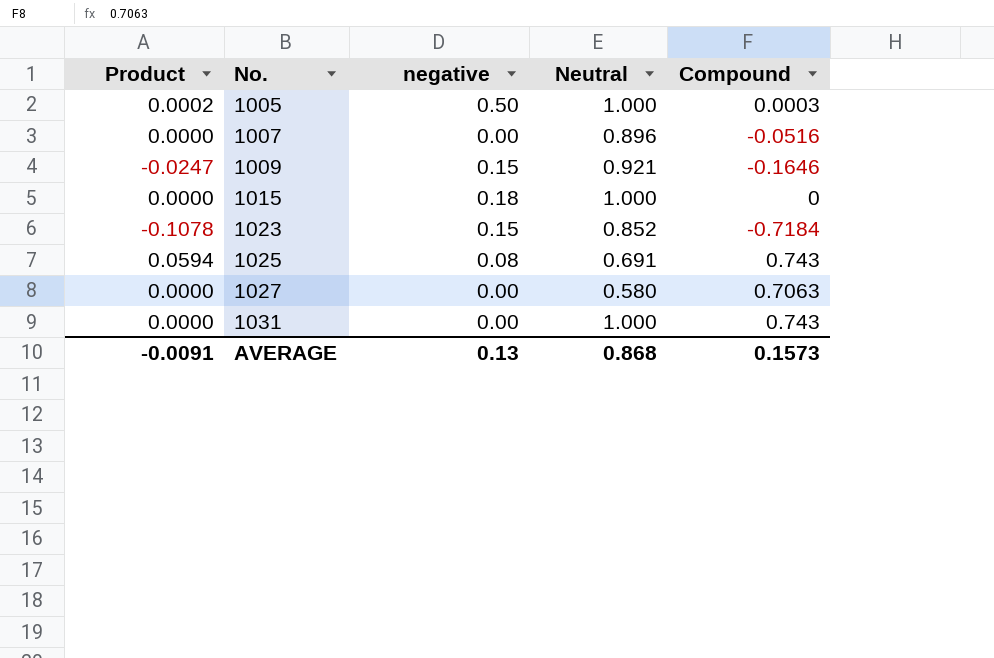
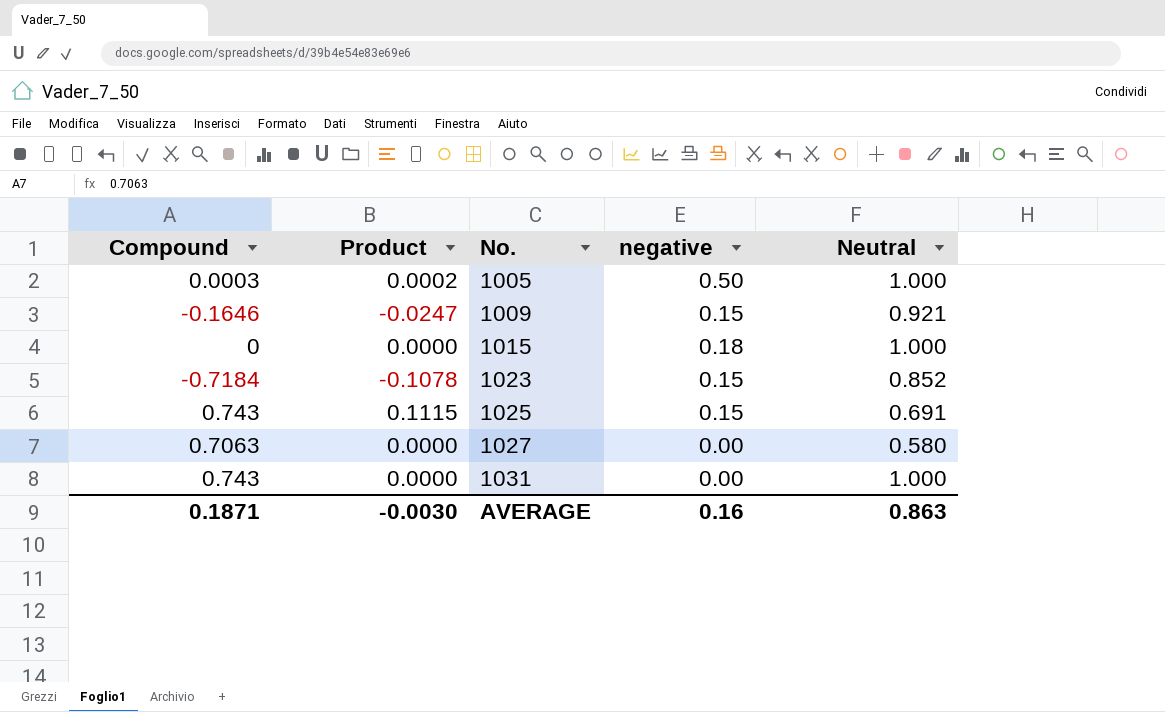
column Compound | position: 5 -> 1
row 1007: 0.0000 | 0.00 | 0.896 | -0.0516 -> none
1025 | Product: 0.0594 -> 0.1115
1025 | negative: 0.08 -> 0.15
AVERAGE | Compound: 0.1573 -> 0.1871
AVERAGE | Product: -0.0091 -> -0.0030
AVERAGE | negative: 0.13 -> 0.16
AVERAGE | Neutral: 0.868 -> 0.863

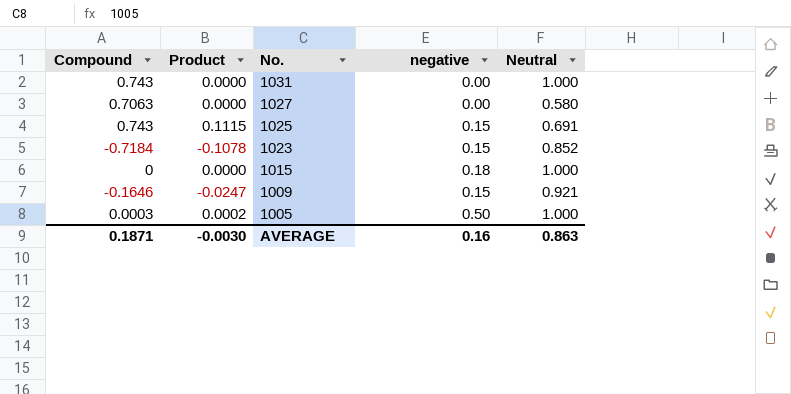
row order: No. ascending -> No. descending

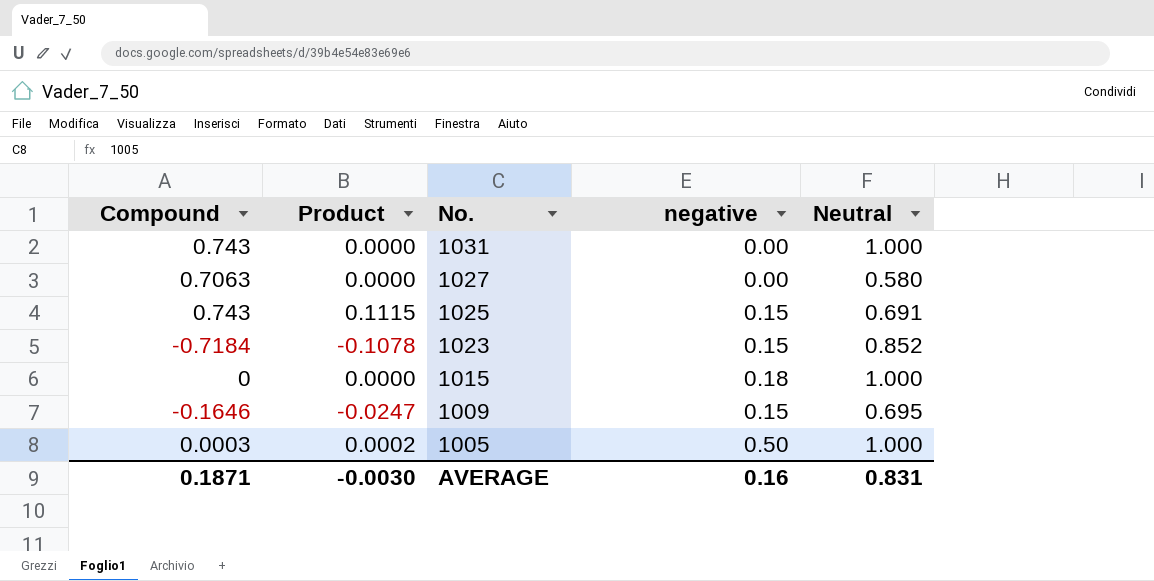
1009 | Neutral: 0.921 -> 0.695
AVERAGE | Neutral: 0.863 -> 0.831

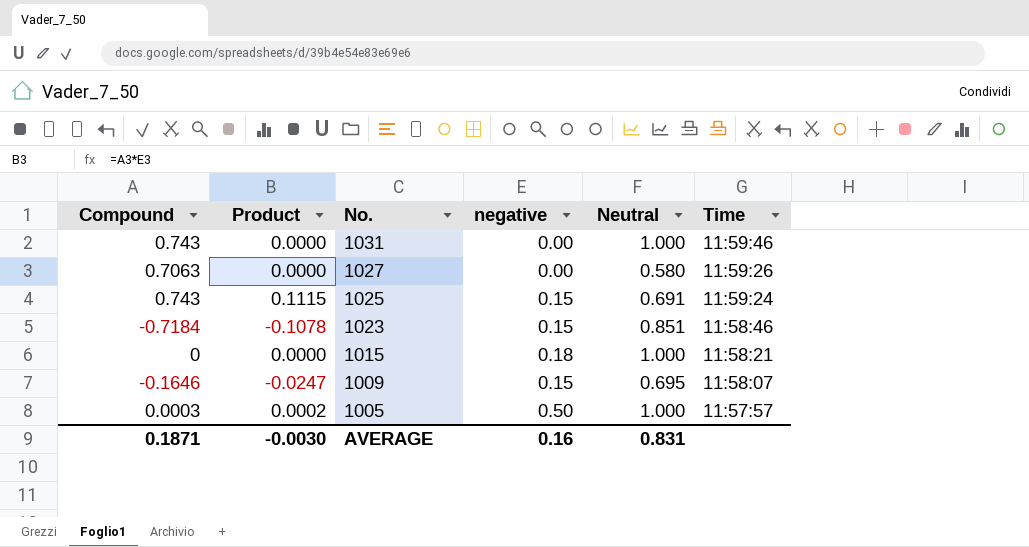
column Time | position: none -> 6
1023 | Neutral: 0.852 -> 0.851

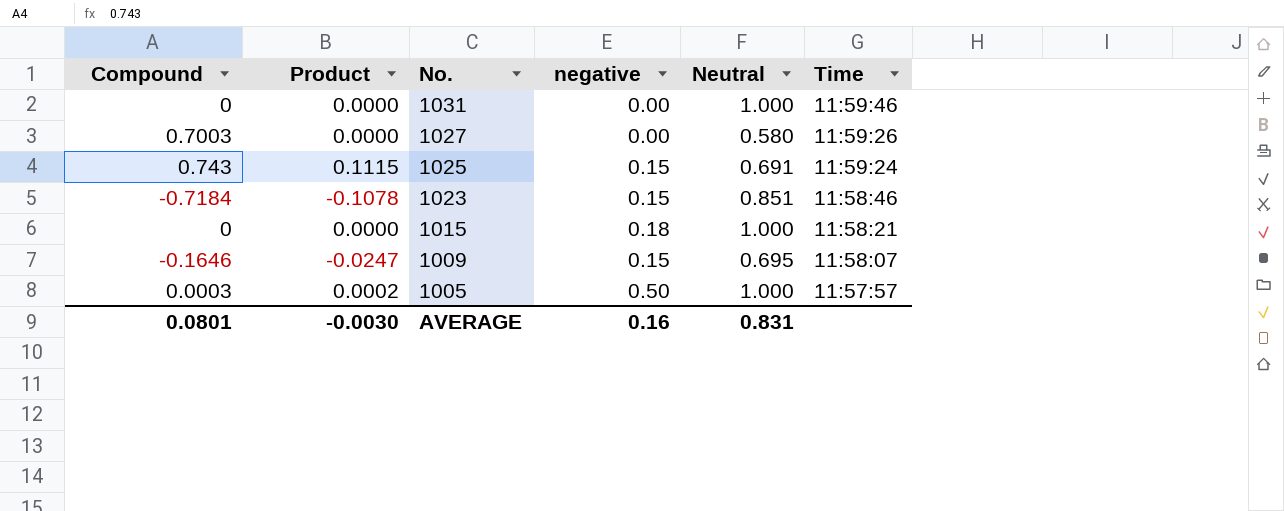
1031 | Compound: 0.743 -> 0
1027 | Compound: 0.7063 -> 0.7003
AVERAGE | Compound: 0.1871 -> 0.0801

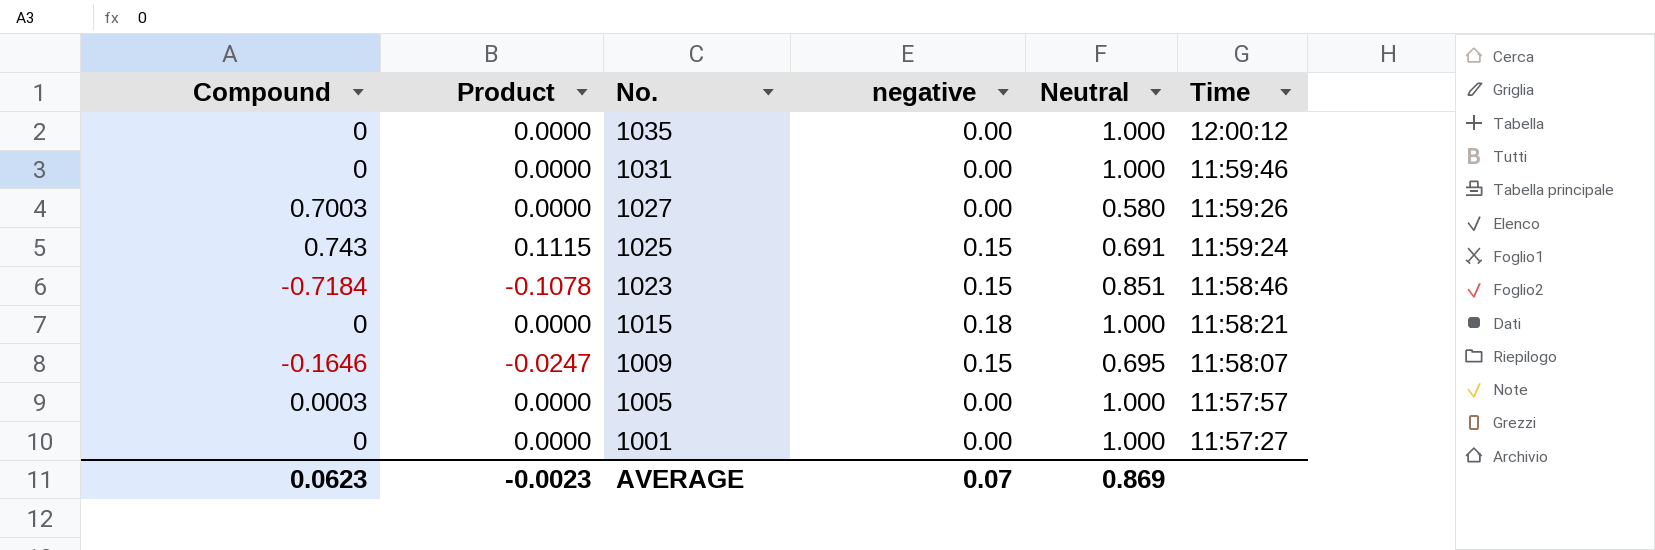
row 1035: none -> 0 | 0.0000 | 0.00 | 1.000 | 12:00:12
1005 | Product: 0.0002 -> 0.0000
1005 | negative: 0.50 -> 0.00
row 1001: none -> 0 | 0.0000 | 0.00 | 1.000 | 11:57:27
AVERAGE | Compound: 0.0801 -> 0.0623
AVERAGE | Product: -0.0030 -> -0.0023
AVERAGE | negative: 0.16 -> 0.07
AVERAGE | Neutral: 0.831 -> 0.869

